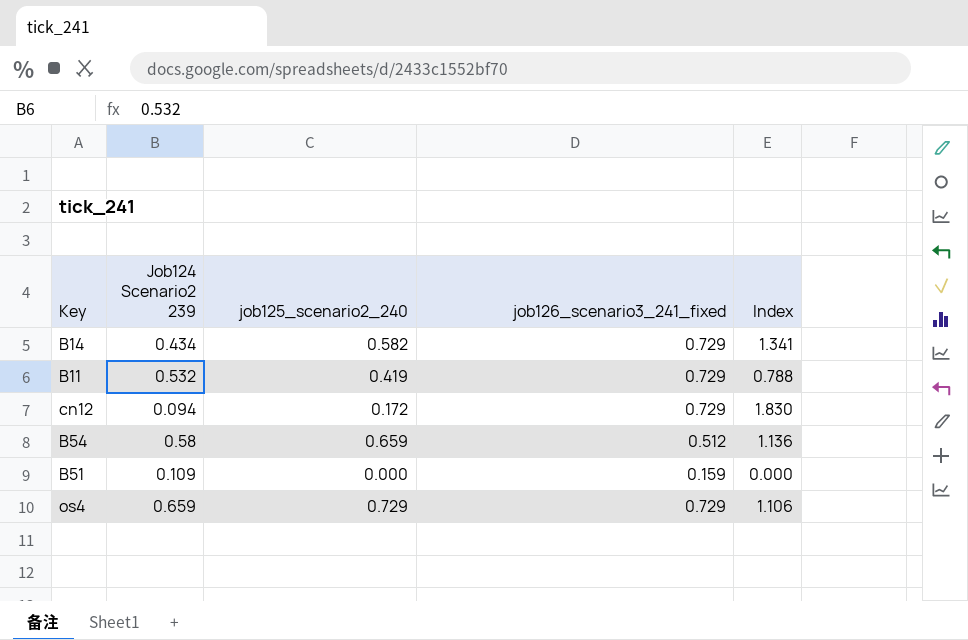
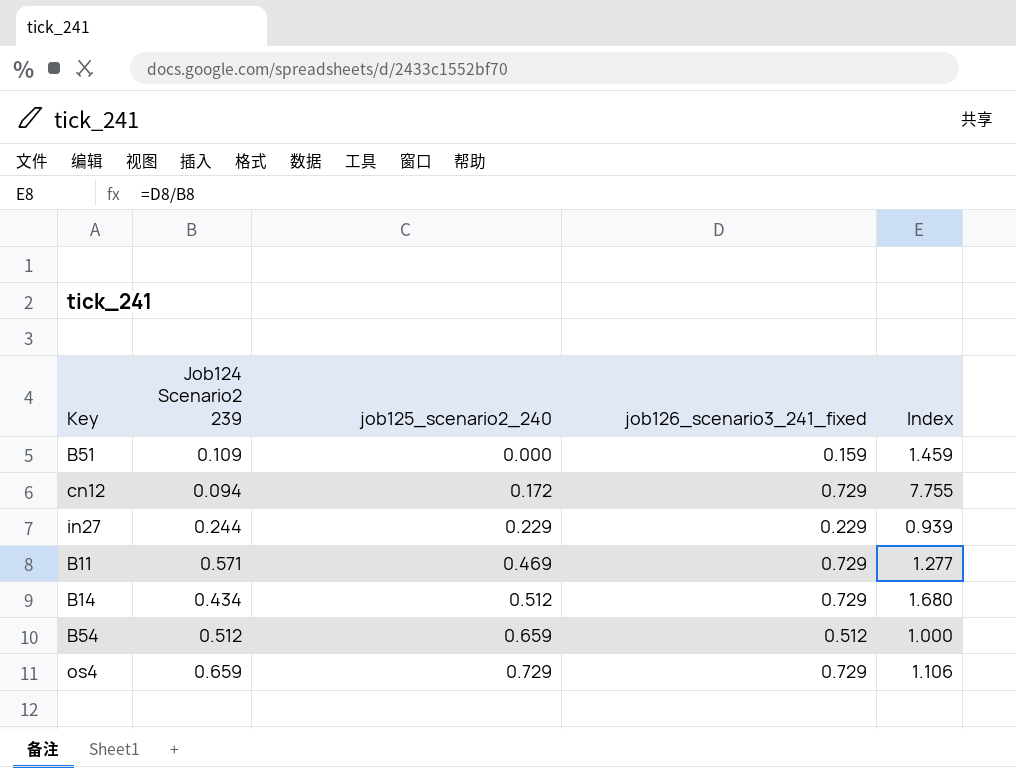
row order: none -> job125_scenario2_240 ascending
column Index | formula: [job125_scenario2_240] / [Job124 Scenario2 239] -> [job126_scenario3_241_fixed] / [Job124 Scenario2 239]
row in27: none -> 0.244 | 0.229 | 0.229 | 0.939
B11 | Job124 Scenario2 239: 0.532 -> 0.571
B11 | job125_scenario2_240: 0.419 -> 0.469
B14 | job125_scenario2_240: 0.582 -> 0.512
B54 | Job124 Scenario2 239: 0.58 -> 0.512

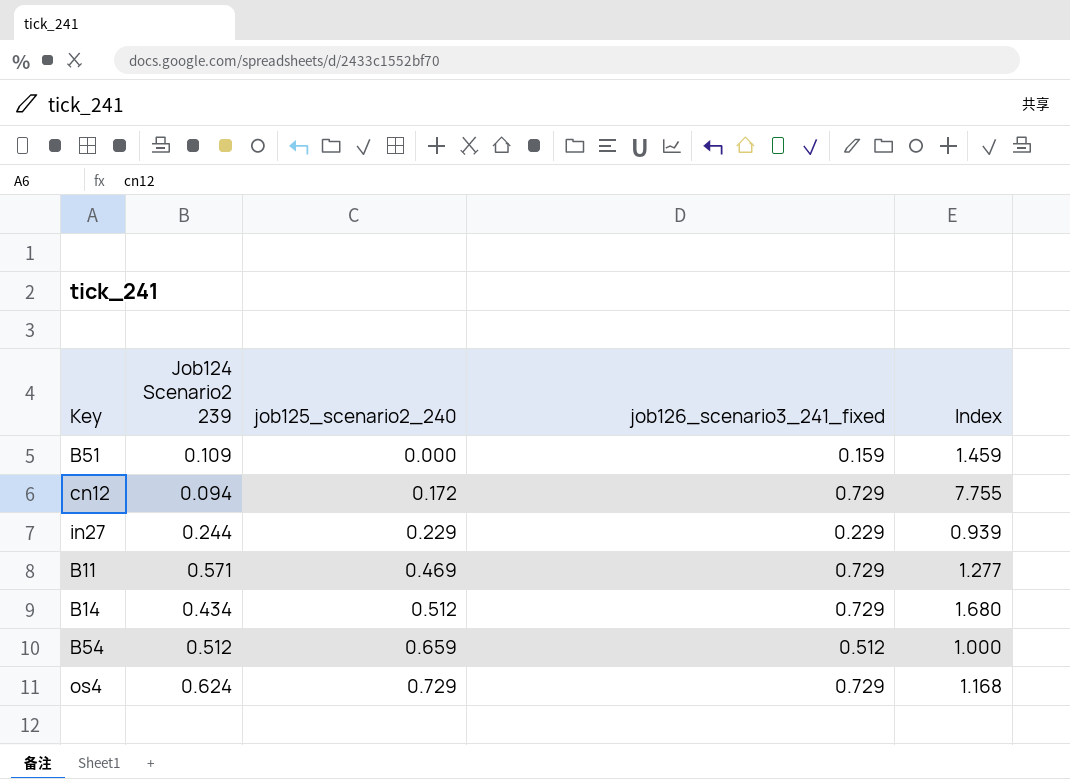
os4 | Job124 Scenario2 239: 0.659 -> 0.624
os4 | Index: 1.106 -> 1.168

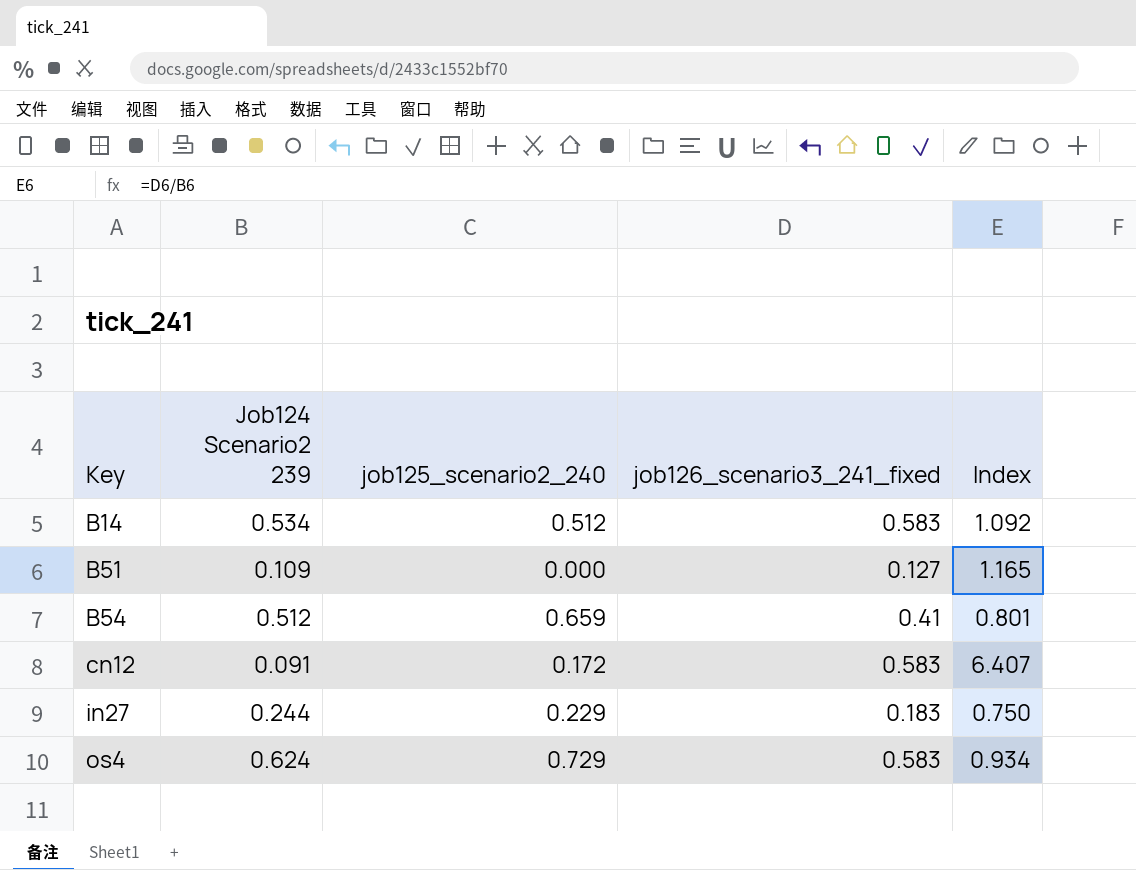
row order: job125_scenario2_240 ascending -> Key ascending
row B11: 0.571 | 0.469 | 0.729 | 1.277 -> none
B14 | Job124 Scenario2 239: 0.434 -> 0.534
B14 | job126_scenario3_241_fixed: 0.729 -> 0.583
B14 | Index: 1.680 -> 1.092
B51 | job126_scenario3_241_fixed: 0.159 -> 0.127
B51 | Index: 1.459 -> 1.165
B54 | job126_scenario3_241_fixed: 0.512 -> 0.41
B54 | Index: 1.000 -> 0.801
cn12 | Job124 Scenario2 239: 0.094 -> 0.091
cn12 | job126_scenario3_241_fixed: 0.729 -> 0.583
cn12 | Index: 7.755 -> 6.407
in27 | job126_scenario3_241_fixed: 0.229 -> 0.183
in27 | Index: 0.939 -> 0.750
os4 | job126_scenario3_241_fixed: 0.729 -> 0.583
os4 | Index: 1.168 -> 0.934

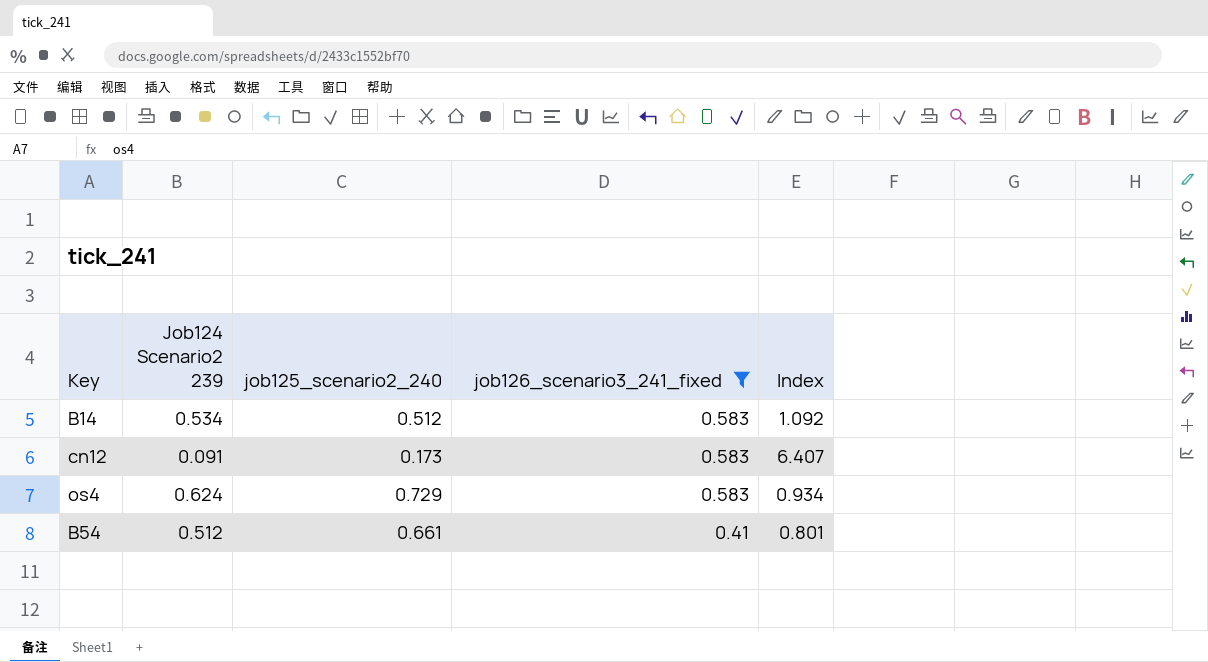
filter: none -> job126_scenario3_241_fixed >= 0.41
row order: Key ascending -> job126_scenario3_241_fixed descending
cn12 | job125_scenario2_240: 0.172 -> 0.173
B54 | job125_scenario2_240: 0.659 -> 0.661

